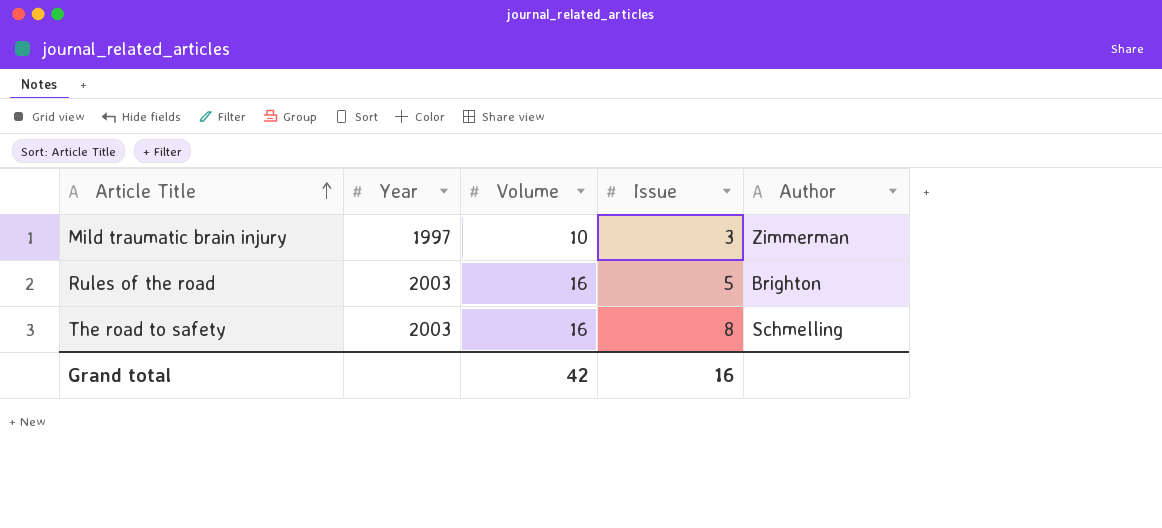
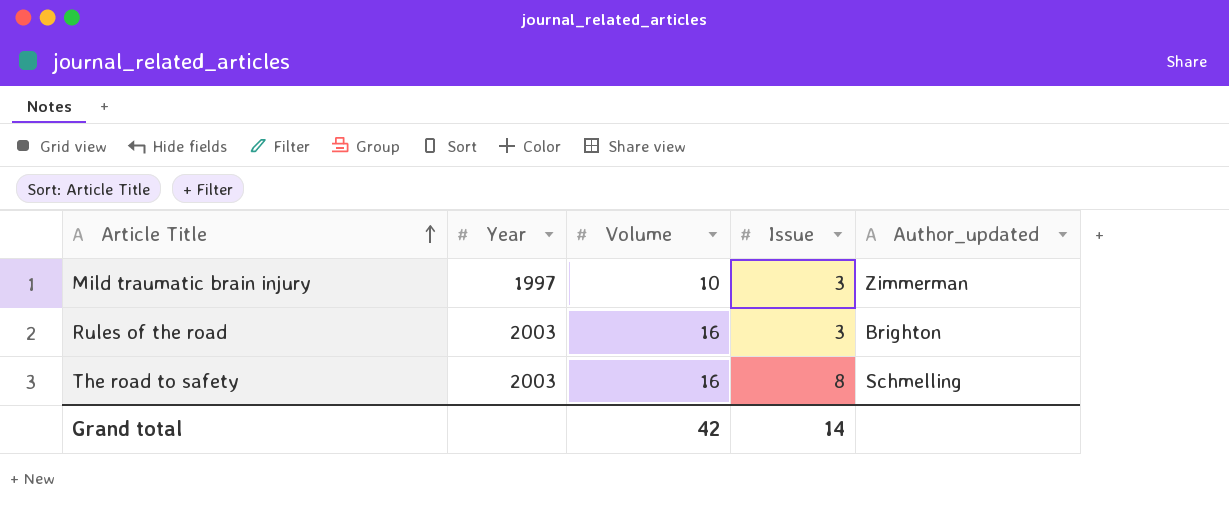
column name: Author -> Author_updated
Rules of the road | Issue: 5 -> 3
Grand total | Issue: 16 -> 14

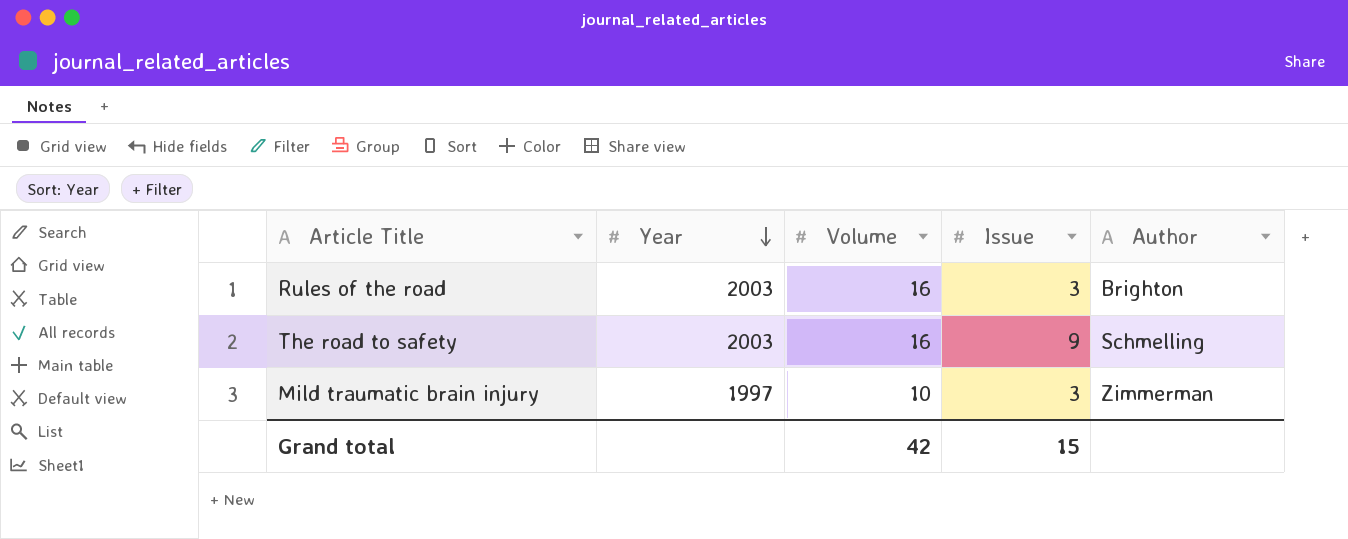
row order: Article Title ascending -> Year descending
column name: Author_updated -> Author
The road to safety | Issue: 8 -> 9
Grand total | Issue: 14 -> 15

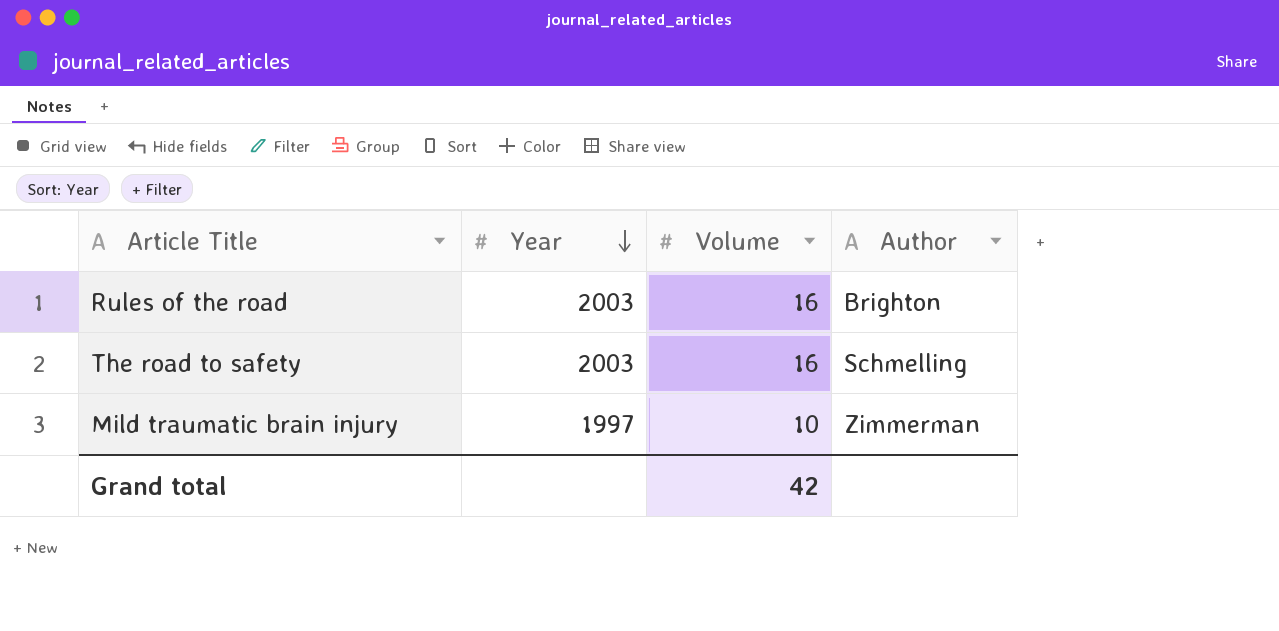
column Issue | position: 4 -> none

